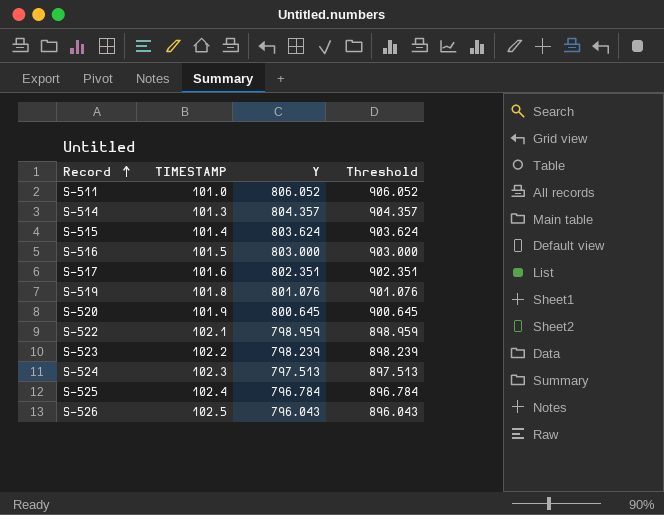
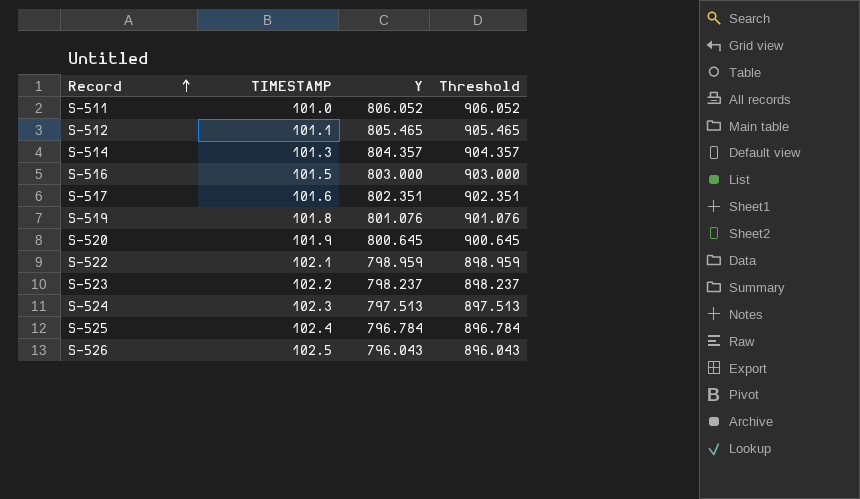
row S-515: 101.4 | 803.624 | 903.624 -> none
row S-512: none -> 101.1 | 805.465 | 905.465
S-523 | Y: 798.239 -> 798.237
S-523 | Threshold: 898.239 -> 898.237

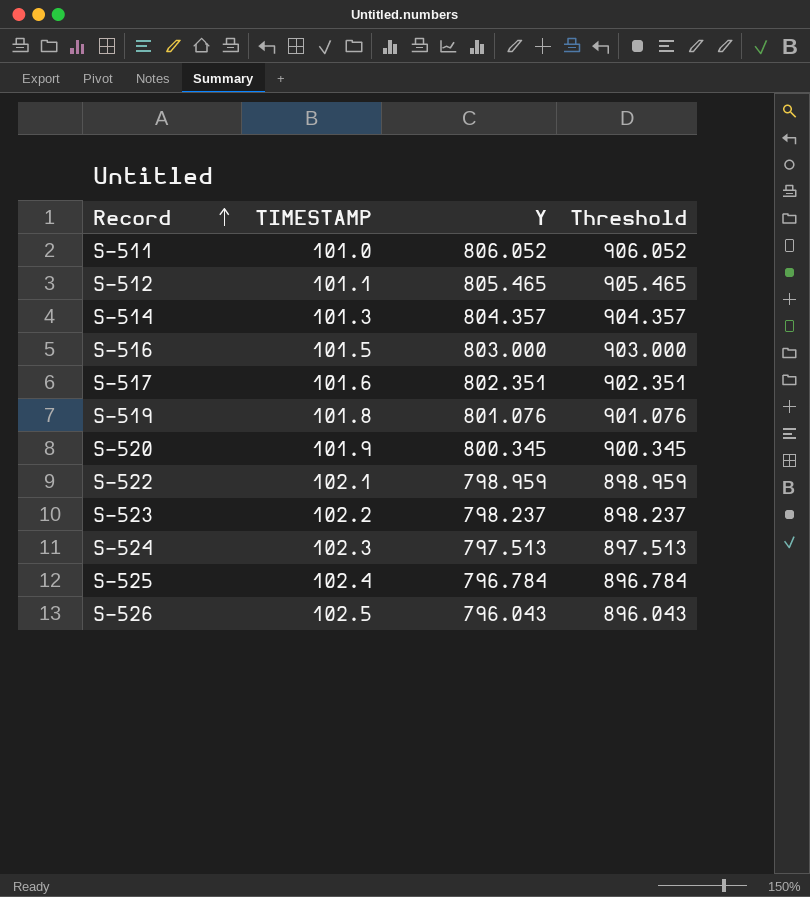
S-520 | Y: 800.645 -> 800.345
S-520 | Threshold: 900.645 -> 900.345

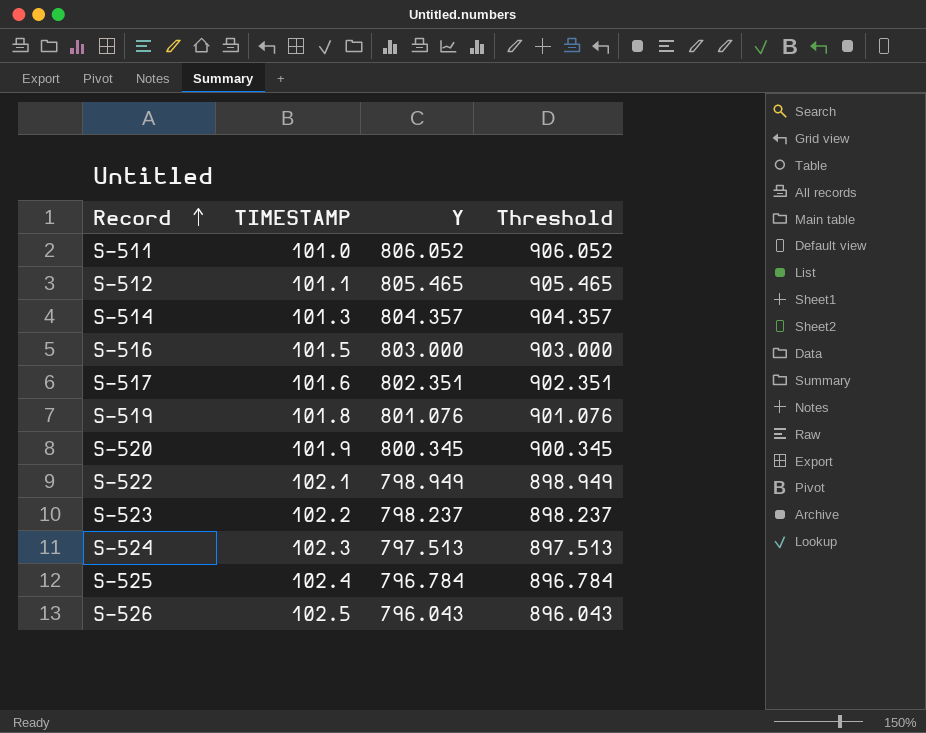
S-522 | Y: 798.959 -> 798.949
S-522 | Threshold: 898.959 -> 898.949

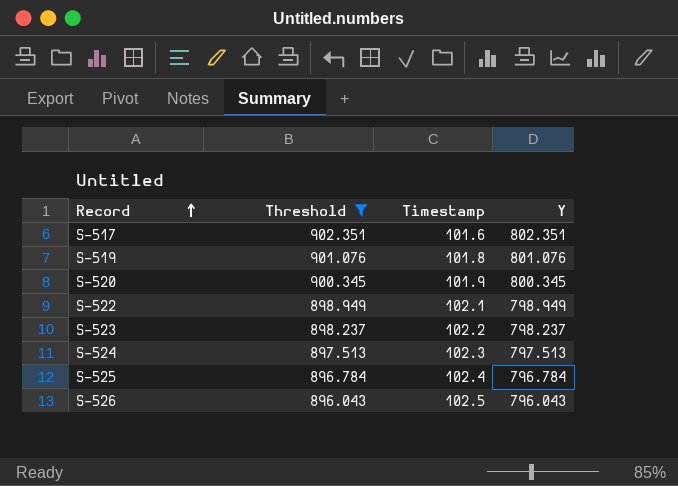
filter: none -> Threshold <= 902.351
column Threshold | position: 4 -> 2
column name: TIMESTAMP -> Timestamp

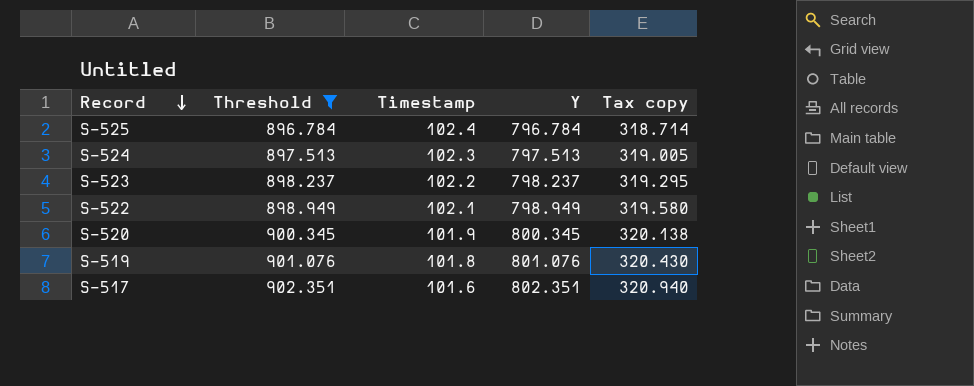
row order: Record ascending -> Record descending
column Tax copy | formula: none -> [Y] * 0.4
row S-526: 896.043 | 102.5 | 796.043 -> none

